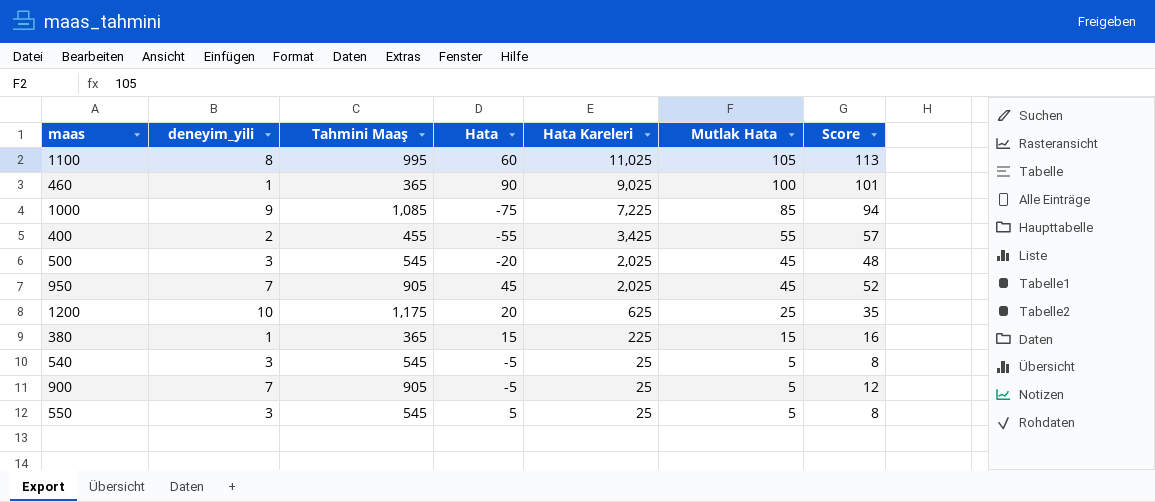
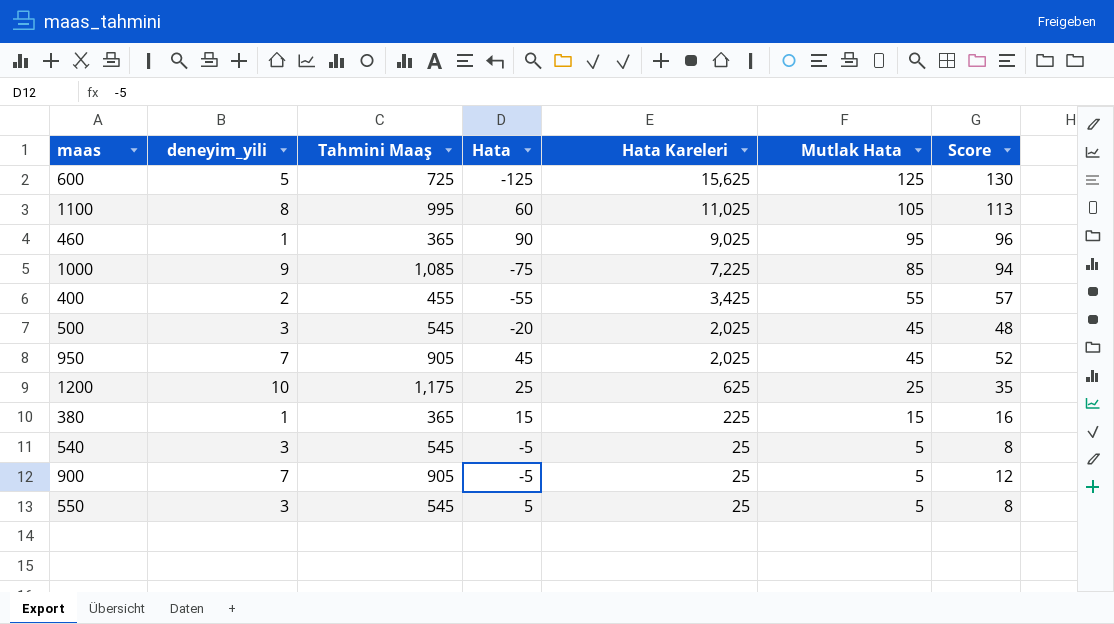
row 600: none -> 5 | 725 | -125 | 15,625 | 125 | 130
460 | Mutlak Hata: 100 -> 95
460 | Score: 101 -> 96
1200 | Hata: 20 -> 25

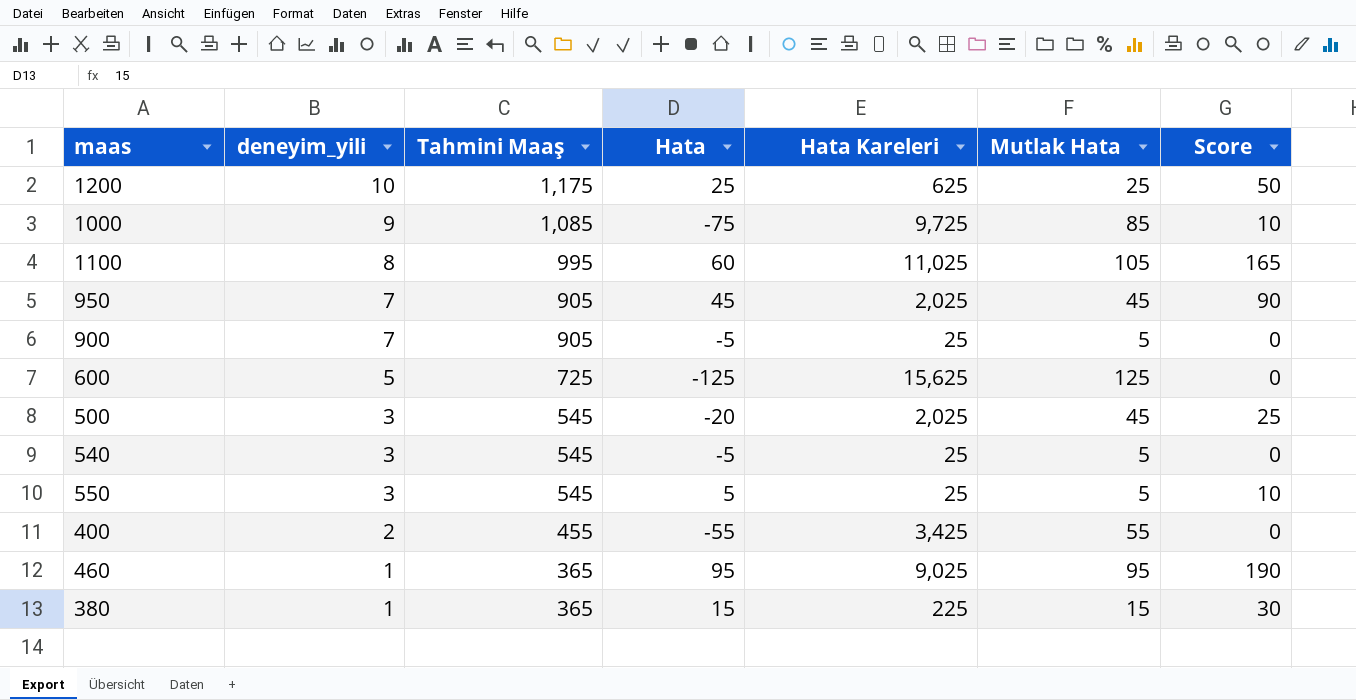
row order: Hata Kareleri descending -> deneyim_yili descending
column Score | formula: [deneyim_yili] + [Mutlak Hata] -> [Hata] + [Mutlak Hata]
1000 | Hata Kareleri: 7,225 -> 9,725
460 | Hata: 90 -> 95

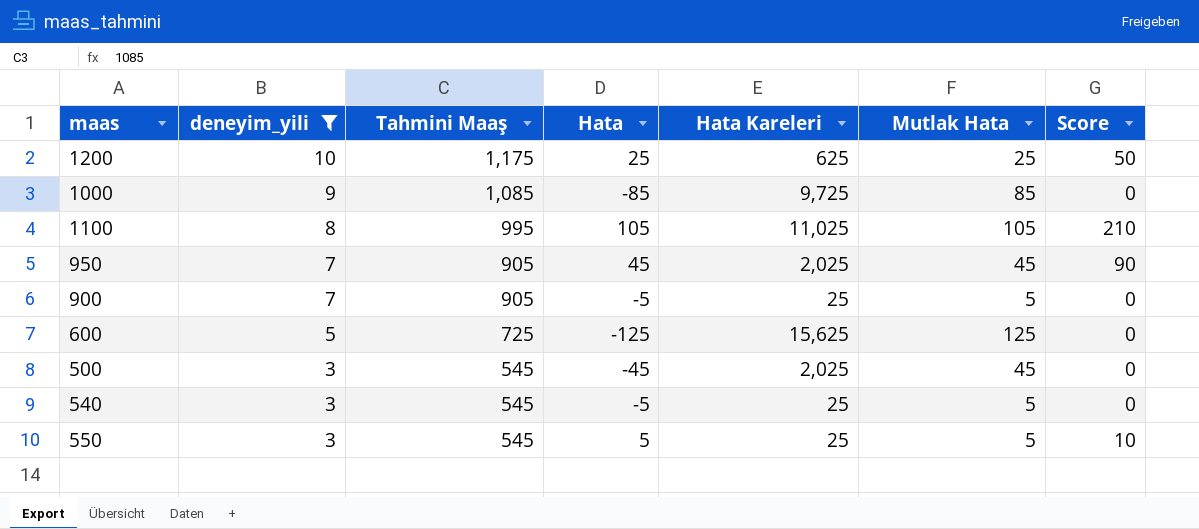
filter: none -> deneyim_yili >= 3
1000 | Hata: -75 -> -85
1000 | Score: 10 -> 0
1100 | Hata: 60 -> 105
1100 | Score: 165 -> 210
500 | Hata: -20 -> -45
500 | Score: 25 -> 0

